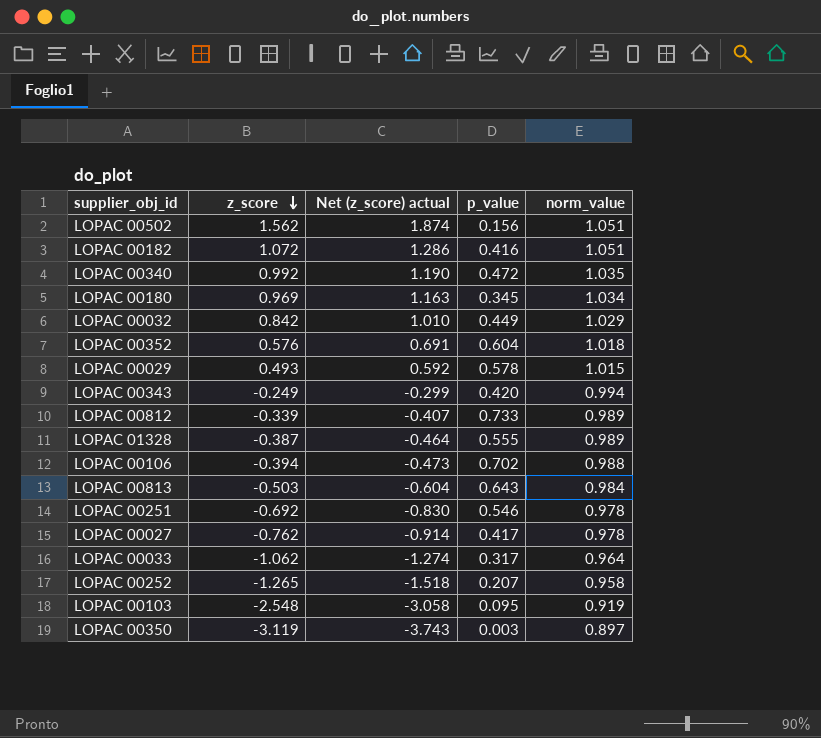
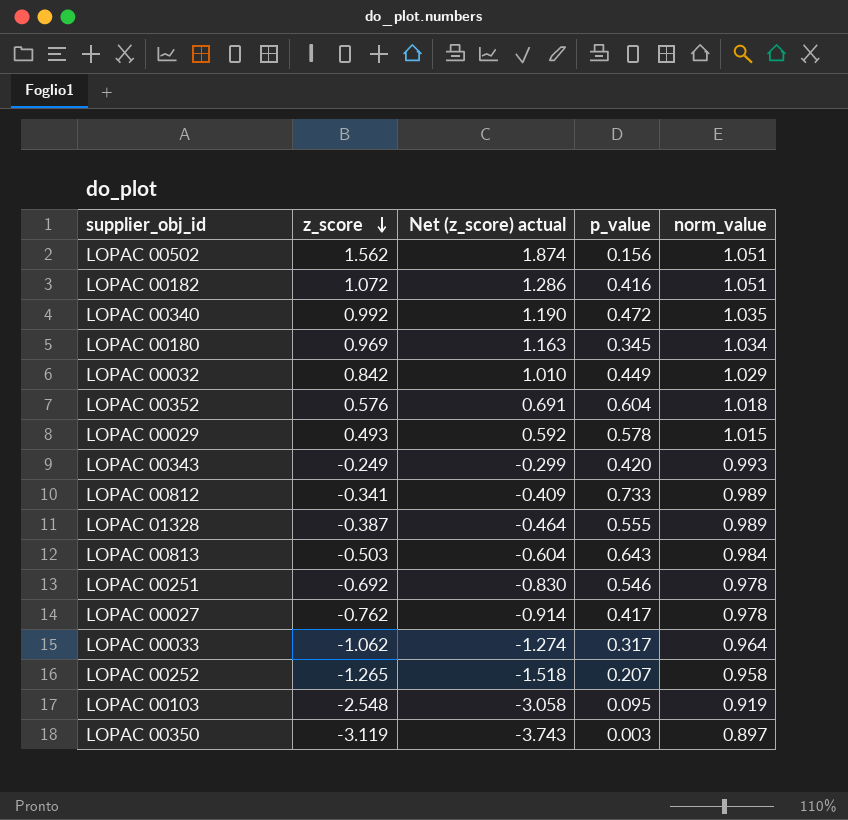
row LOPAC 00106: -0.394 | -0.473 | 0.702 | 0.988 -> none
LOPAC 00343 | norm_value: 0.994 -> 0.993
LOPAC 00812 | z_score: -0.339 -> -0.341
LOPAC 00812 | Net (z_score) actual: -0.407 -> -0.409

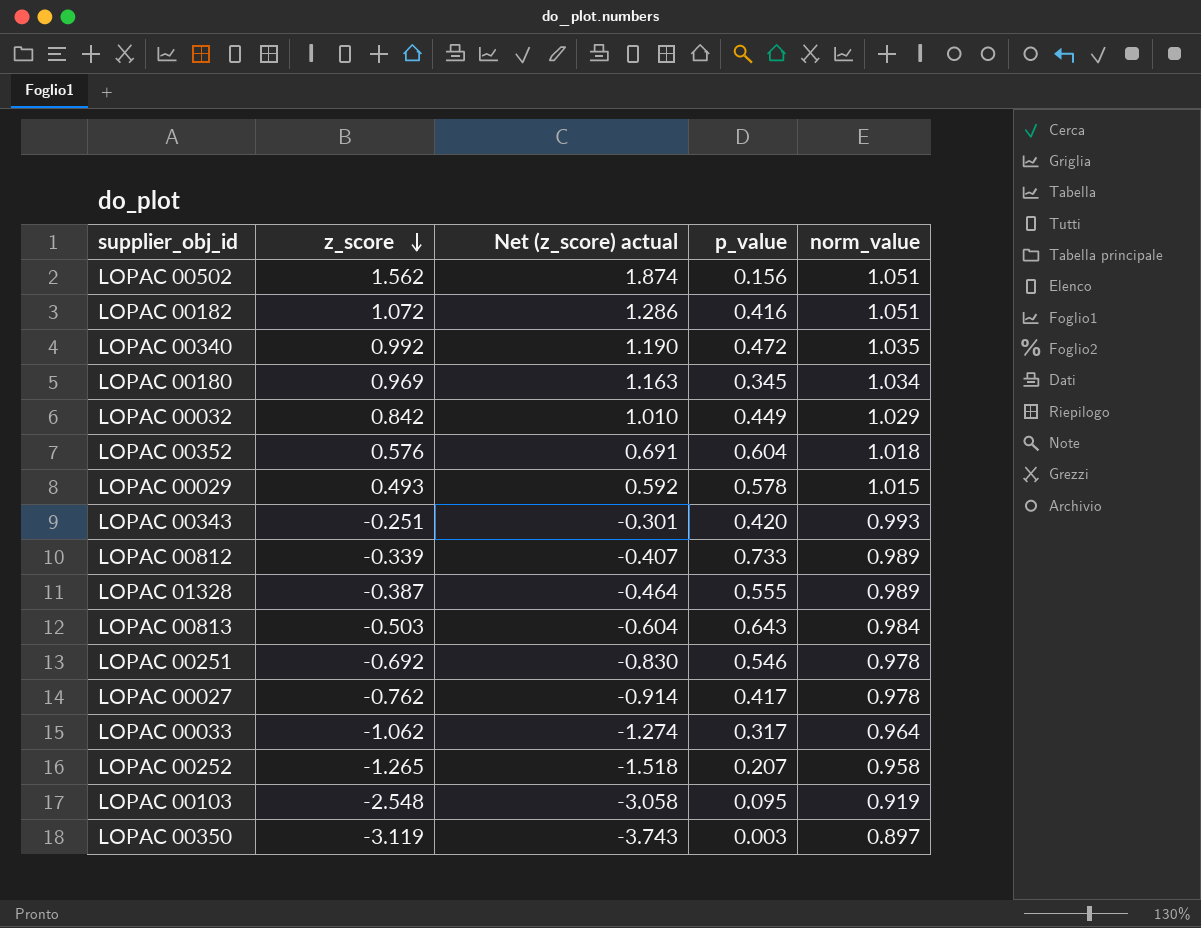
LOPAC 00343 | z_score: -0.249 -> -0.251
LOPAC 00343 | Net (z_score) actual: -0.299 -> -0.301
LOPAC 00812 | z_score: -0.341 -> -0.339
LOPAC 00812 | Net (z_score) actual: -0.409 -> -0.407

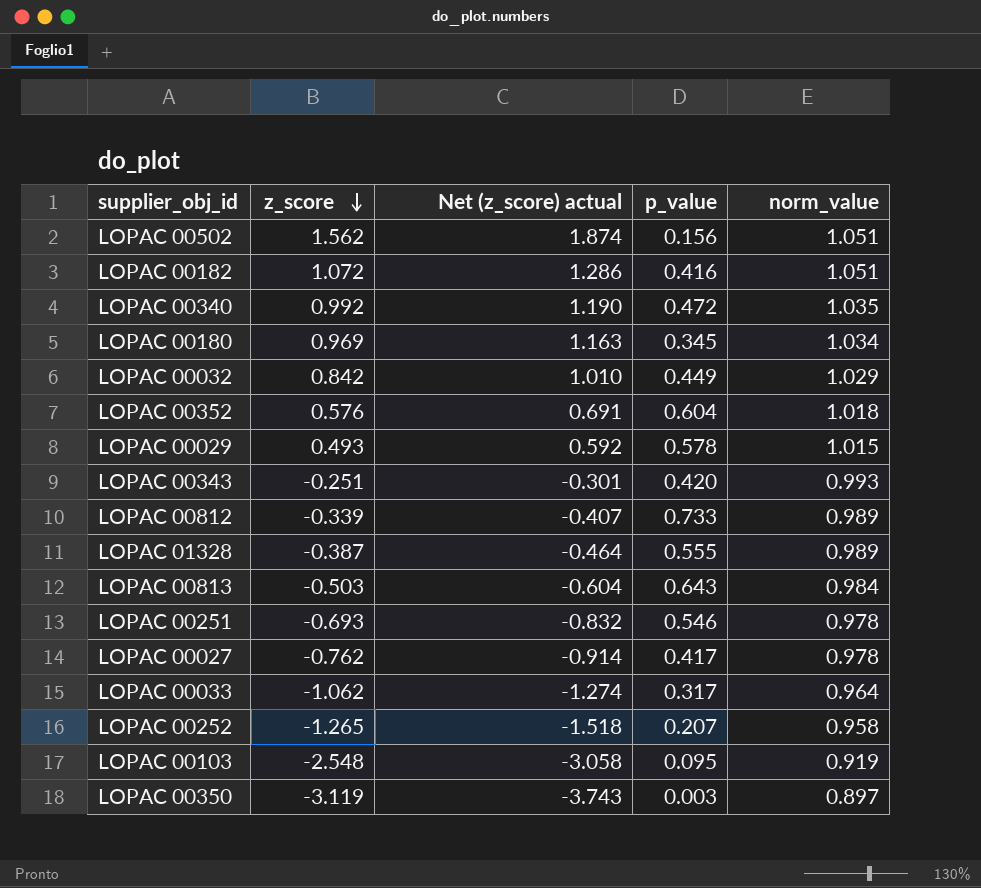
LOPAC 00251 | z_score: -0.692 -> -0.693
LOPAC 00251 | Net (z_score) actual: -0.830 -> -0.832

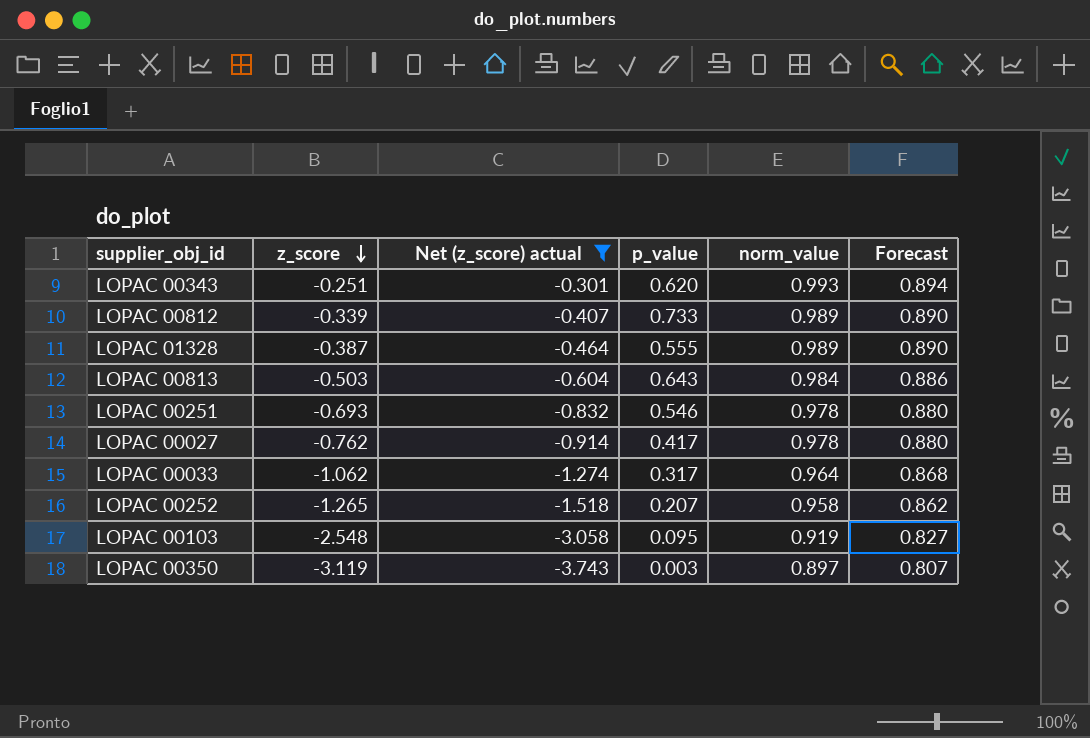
filter: none -> Net (z_score) actual <= -0.301
column Forecast | formula: none -> [norm_value] * 0.9
LOPAC 00343 | p_value: 0.420 -> 0.620

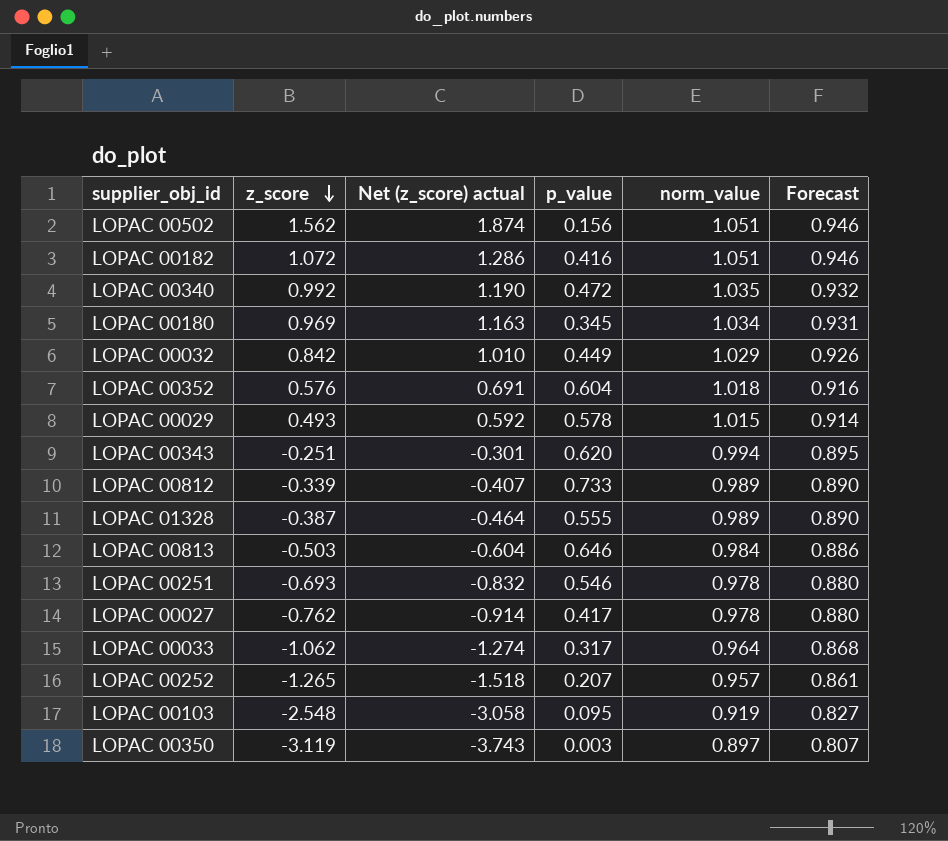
filter: Net (z_score) actual <= -0.301 -> none
LOPAC 00343 | norm_value: 0.993 -> 0.994
LOPAC 00343 | Forecast: 0.894 -> 0.895
LOPAC 00813 | p_value: 0.643 -> 0.646
LOPAC 00252 | norm_value: 0.958 -> 0.957
LOPAC 00252 | Forecast: 0.862 -> 0.861

